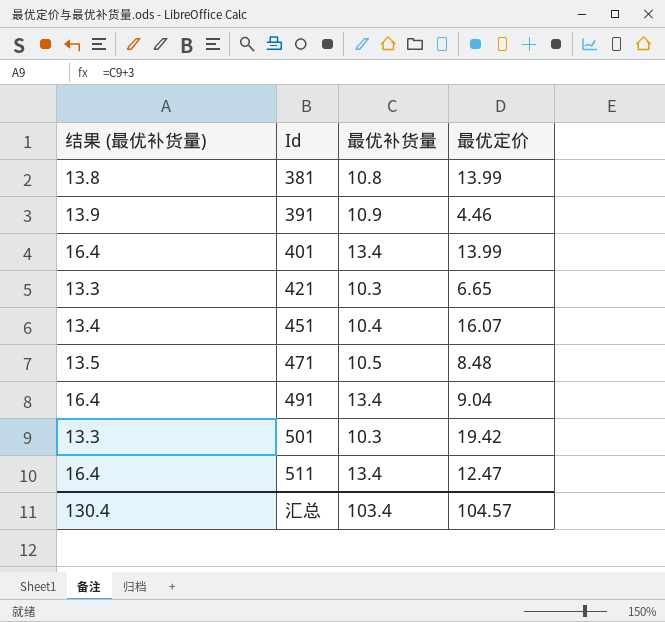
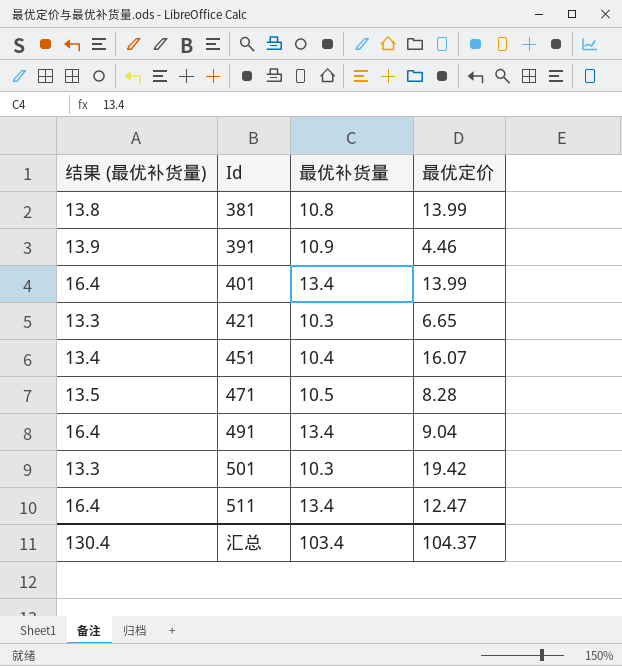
471 | 最优定价: 8.48 -> 8.28
汇总 | 最优定价: 104.57 -> 104.37

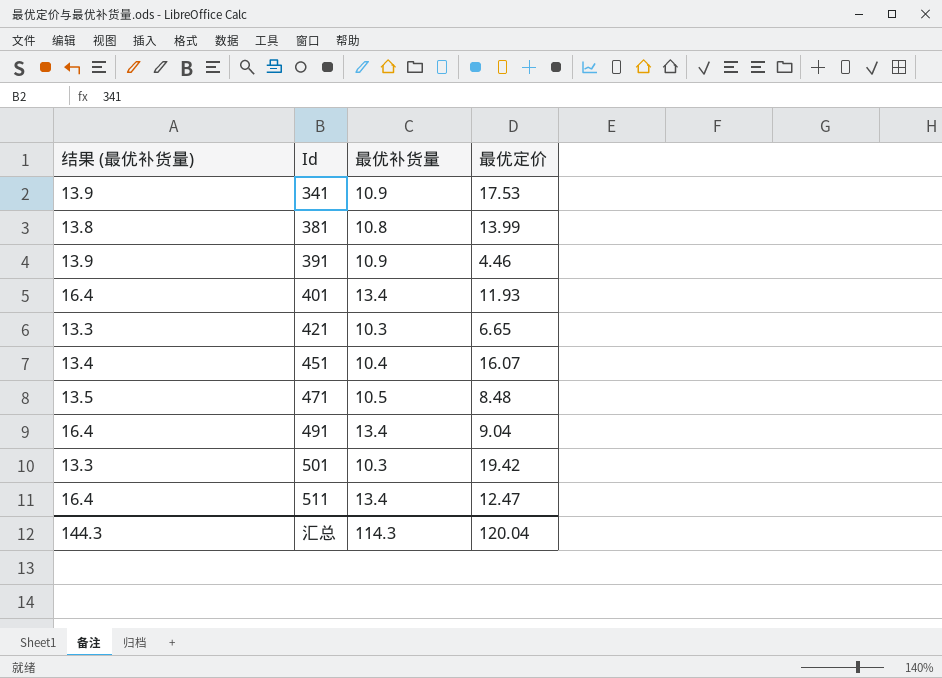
row 341: none -> 13.9 | 10.9 | 17.53
401 | 最优定价: 13.99 -> 11.93
471 | 最优定价: 8.28 -> 8.48
汇总 | 结果 (最优补货量): 130.4 -> 144.3
汇总 | 最优补货量: 103.4 -> 114.3
汇总 | 最优定价: 104.37 -> 120.04

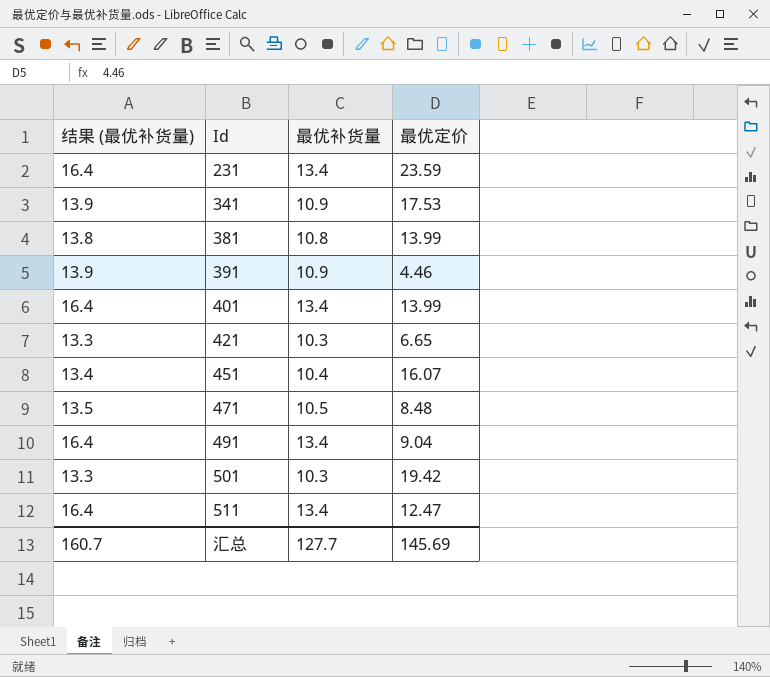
row 231: none -> 16.4 | 13.4 | 23.59
401 | 最优定价: 11.93 -> 13.99
汇总 | 结果 (最优补货量): 144.3 -> 160.7
汇总 | 最优补货量: 114.3 -> 127.7
汇总 | 最优定价: 120.04 -> 145.69

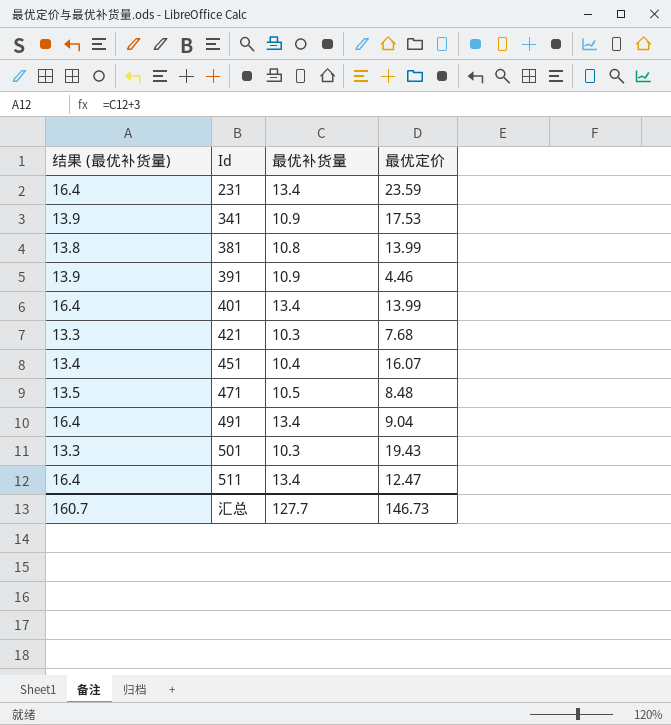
421 | 最优定价: 6.65 -> 7.68
501 | 最优定价: 19.42 -> 19.43
汇总 | 最优定价: 145.69 -> 146.73

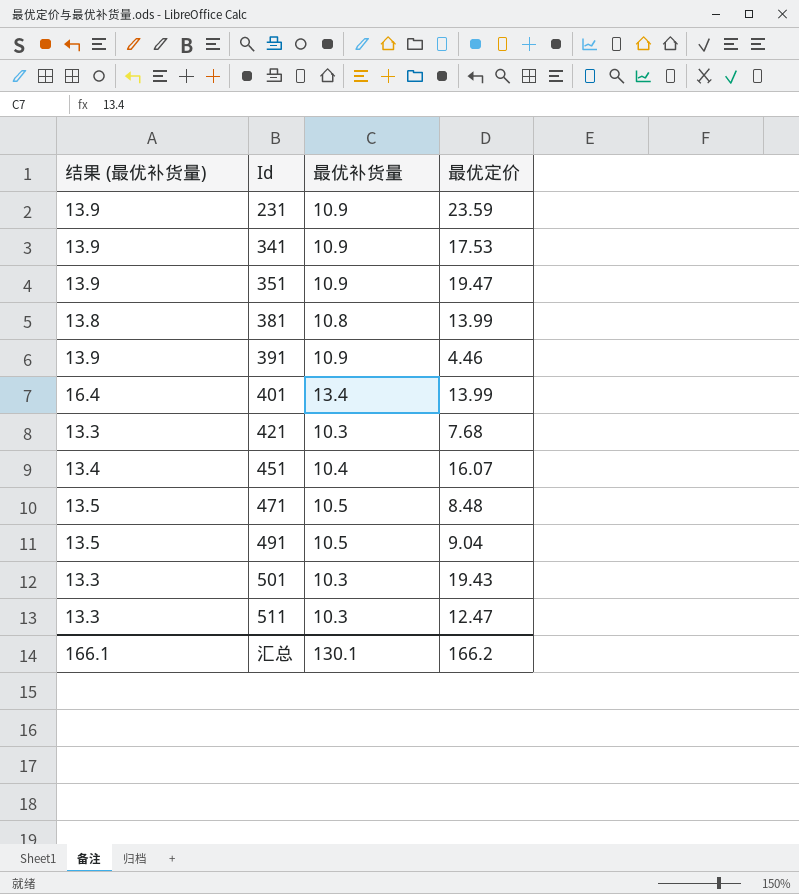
231 | 结果 (最优补货量): 16.4 -> 13.9
231 | 最优补货量: 13.4 -> 10.9
row 351: none -> 13.9 | 10.9 | 19.47
491 | 结果 (最优补货量): 16.4 -> 13.5
491 | 最优补货量: 13.4 -> 10.5
511 | 结果 (最优补货量): 16.4 -> 13.3
511 | 最优补货量: 13.4 -> 10.3
汇总 | 结果 (最优补货量): 160.7 -> 166.1
汇总 | 最优补货量: 127.7 -> 130.1
汇总 | 最优定价: 146.73 -> 166.2

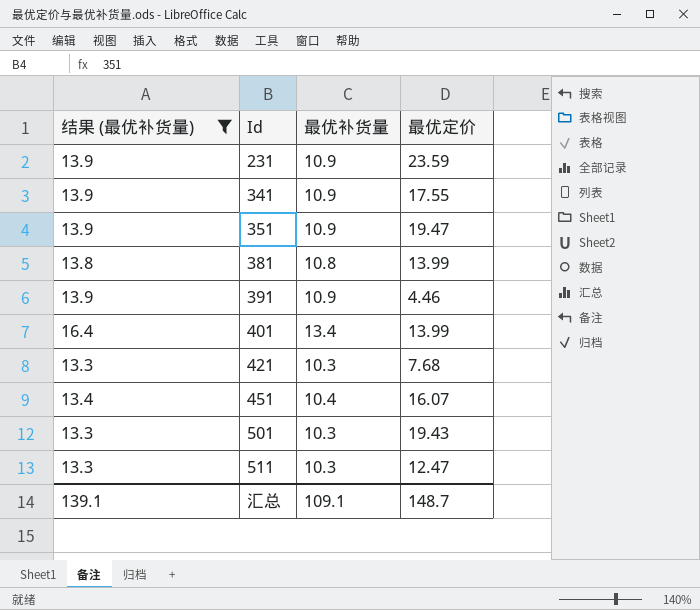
filter: none -> 结果 (最优补货量) != 13.5
341 | 最优定价: 17.53 -> 17.55
汇总 | 结果 (最优补货量): 166.1 -> 139.1
汇总 | 最优补货量: 130.1 -> 109.1
汇总 | 最优定价: 166.2 -> 148.7

